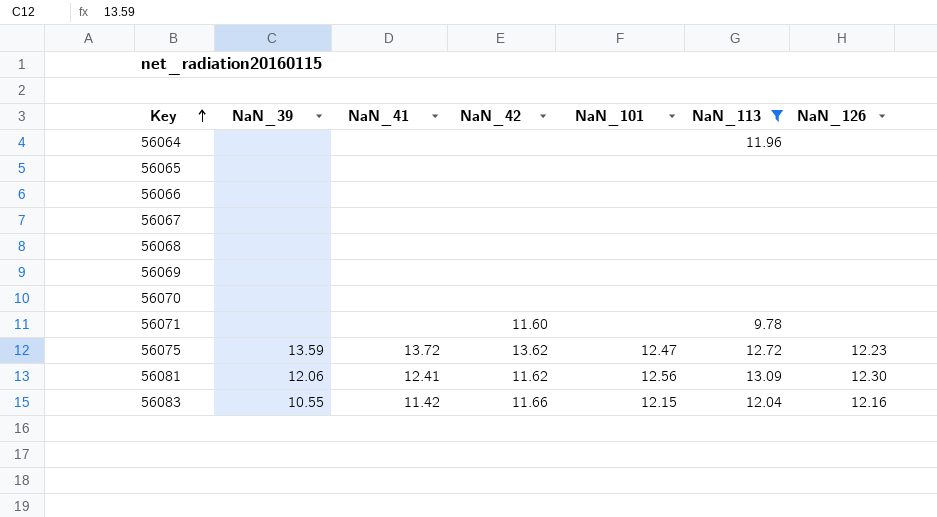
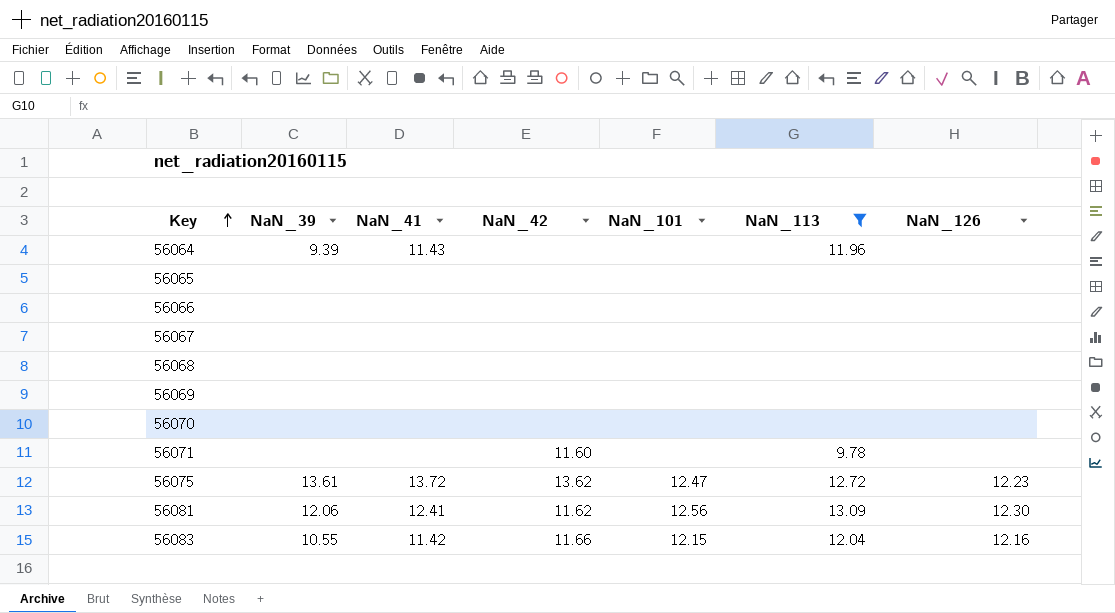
56064 | NaN_39: none -> 9.39
56064 | NaN_41: none -> 11.43
56075 | NaN_39: 13.59 -> 13.61

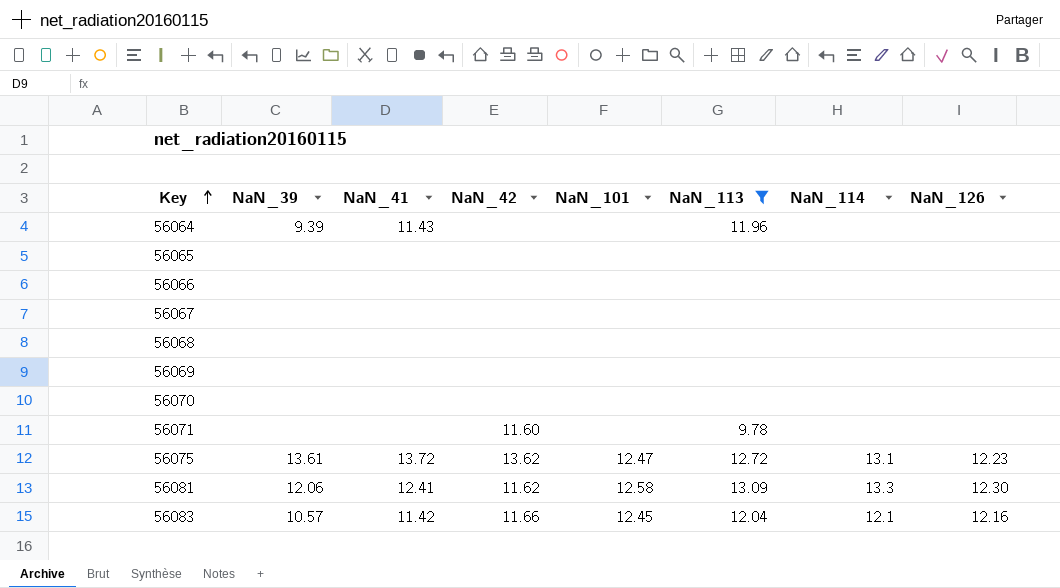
column NaN_114 | position: none -> 7
56081 | NaN_101: 12.56 -> 12.58
56083 | NaN_39: 10.55 -> 10.57
56083 | NaN_101: 12.15 -> 12.45

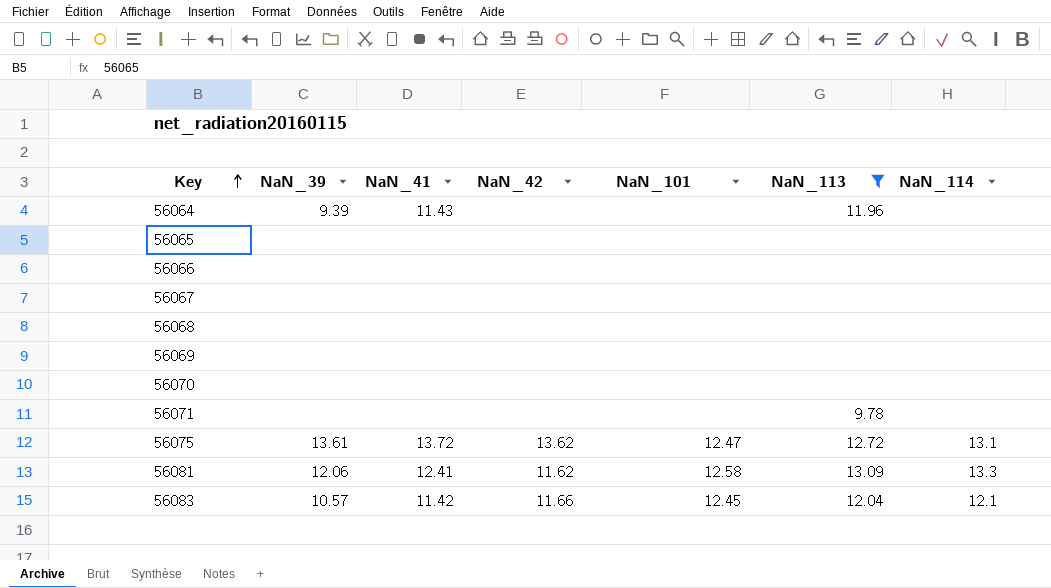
column NaN_126 | position: 8 -> none
56071 | NaN_42: 11.60 -> none

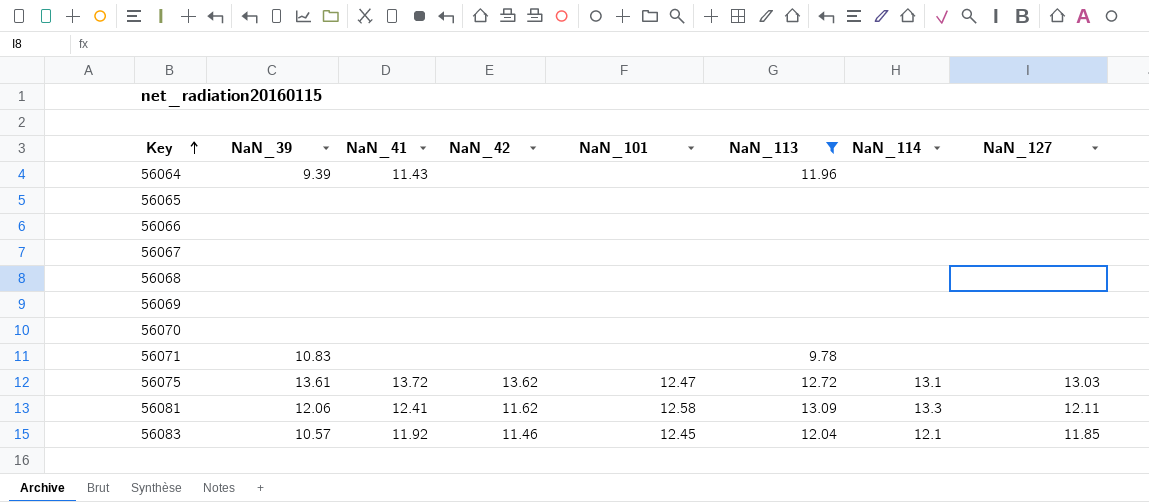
column NaN_127 | position: none -> 8
56071 | NaN_39: none -> 10.83
56083 | NaN_41: 11.42 -> 11.92
56083 | NaN_42: 11.66 -> 11.46

